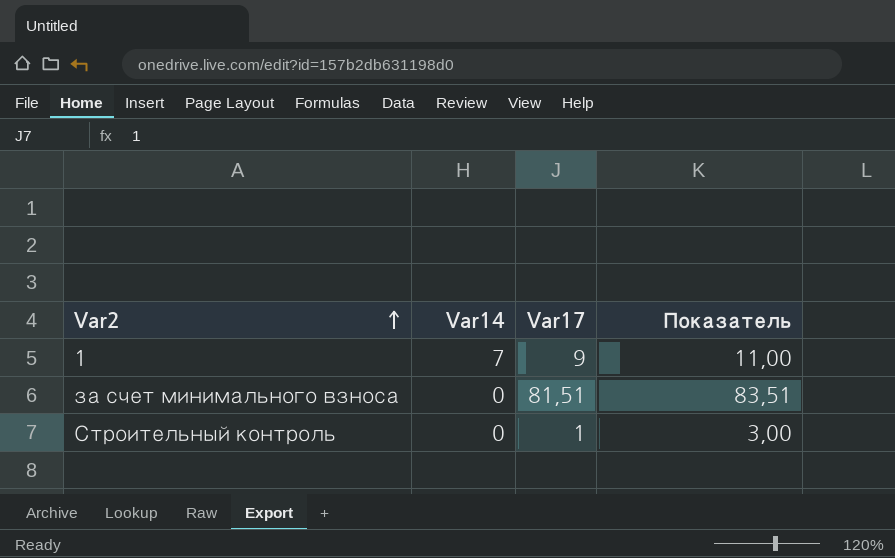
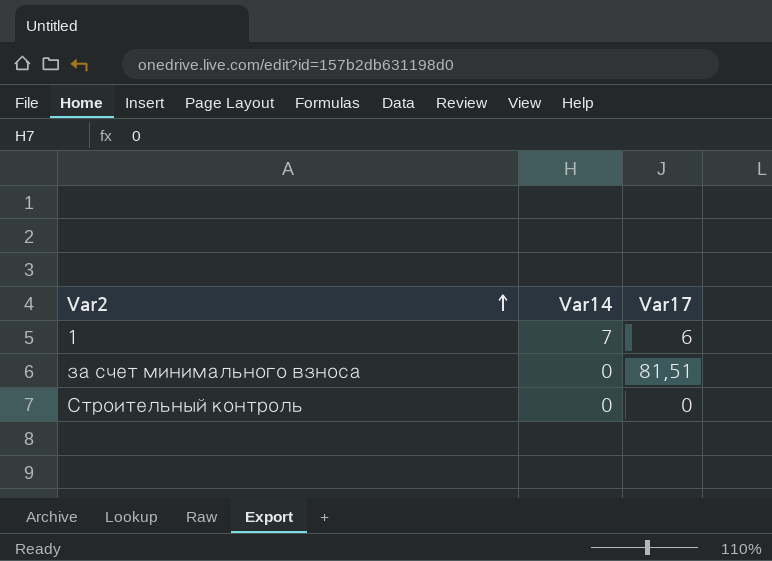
column Показатель | formula: [Var17] + 2 -> none
1 | Var17: 9 -> 6
Строительный контроль | Var17: 1 -> 0

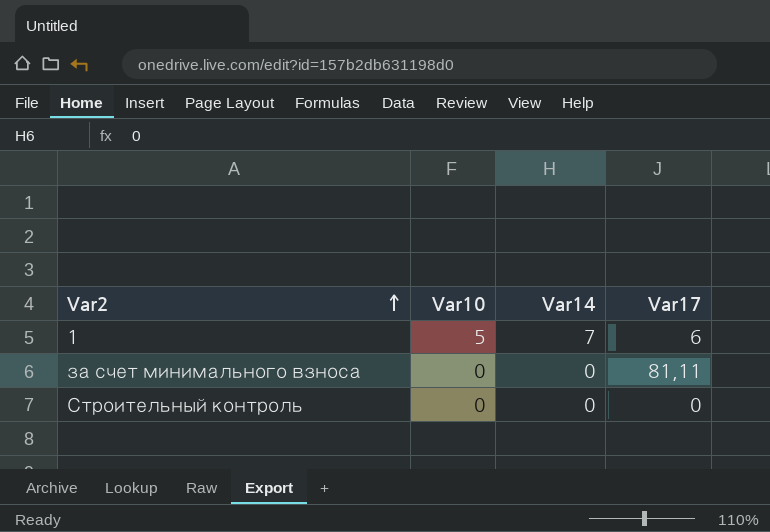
column Var10 | position: none -> 2
за счет минимального взноса | Var17: 81,51 -> 81,11

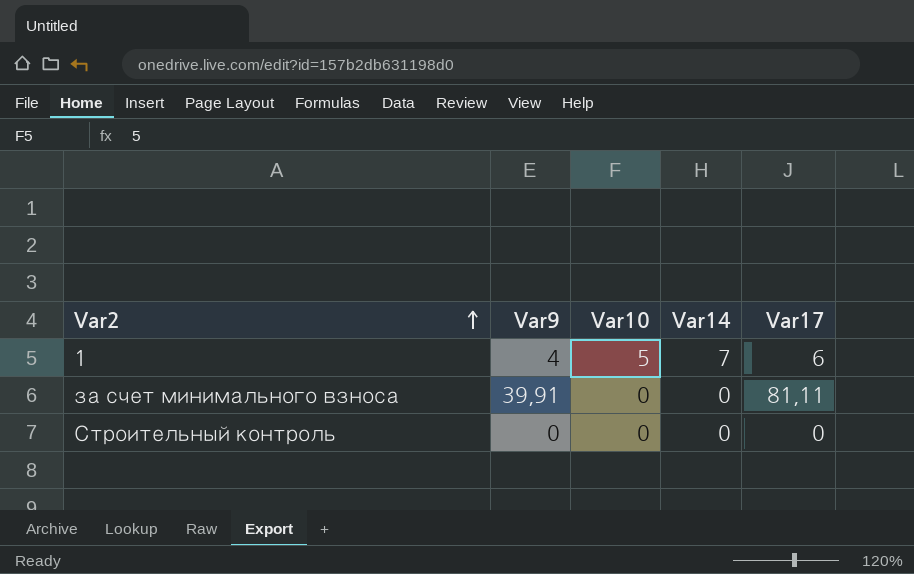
column Var9 | position: none -> 2

